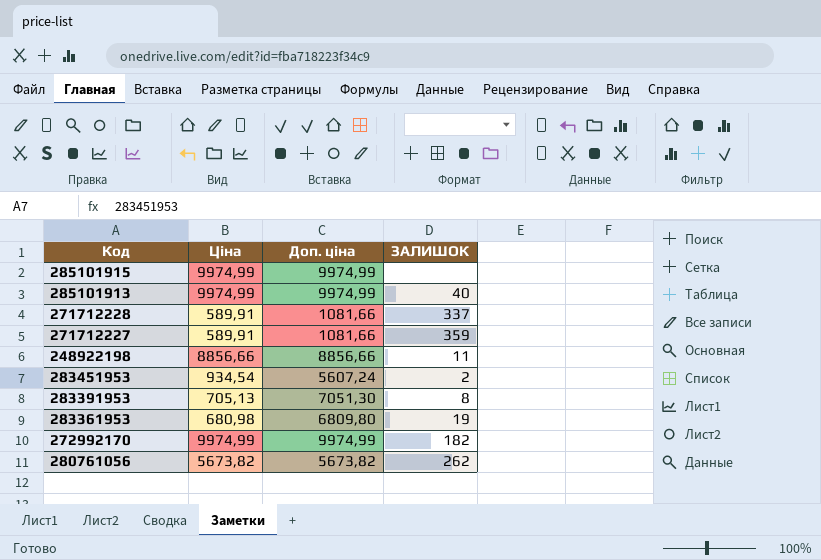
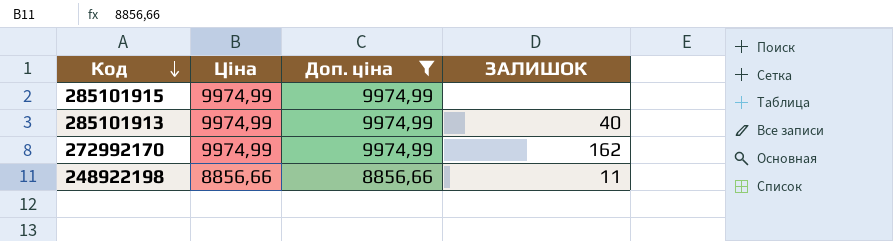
filter: none -> Доп. ціна >= 8856,66
row order: none -> Код descending
272992170 | ЗАЛИШОК: 182 -> 162

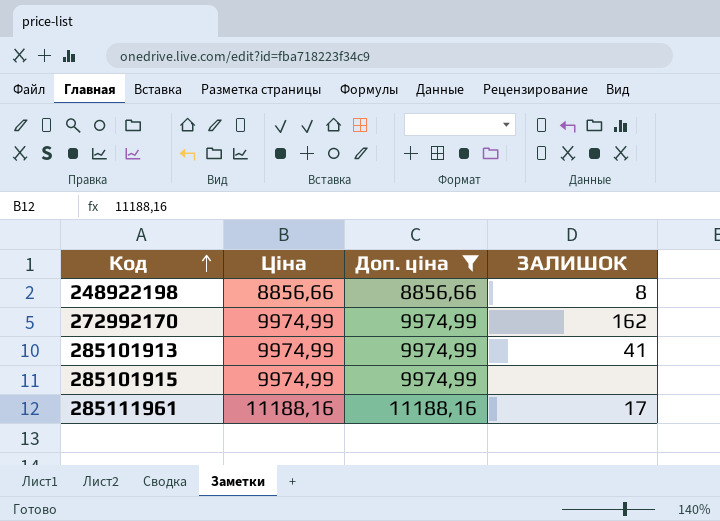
row order: Код descending -> Код ascending
248922198 | ЗАЛИШОК: 11 -> 8
285101913 | ЗАЛИШОК: 40 -> 41
row 285111961: none -> 11188,16 | 11188,16 | 17

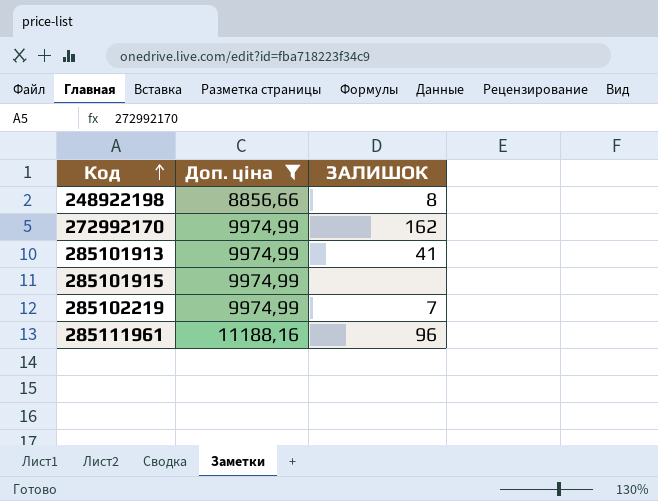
column Ціна | position: 2 -> none
row 285102219: none -> 9974,99 | 7
285111961 | ЗАЛИШОК: 17 -> 96

